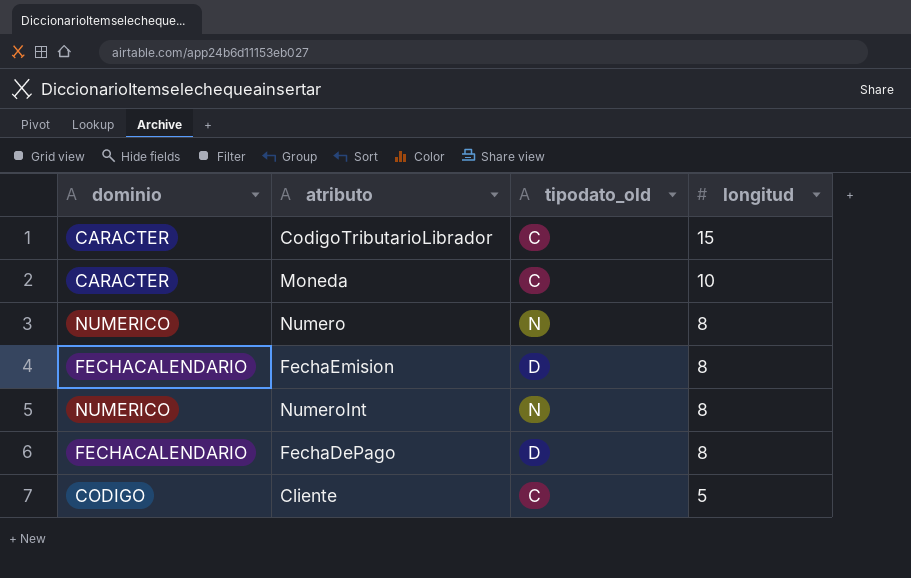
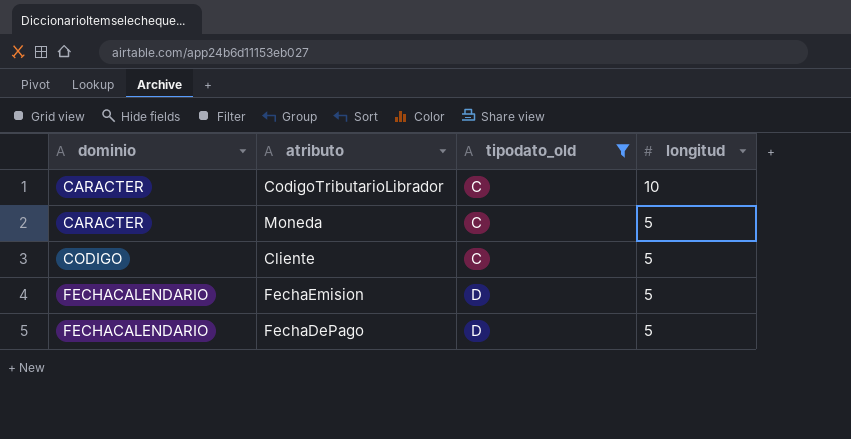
filter: none -> tipodato_old != N
row order: longitud descending -> dominio ascending
CodigoTributarioLibrador | longitud: 15 -> 10
Moneda | longitud: 10 -> 5
FechaEmision | longitud: 8 -> 5
FechaDePago | longitud: 8 -> 5

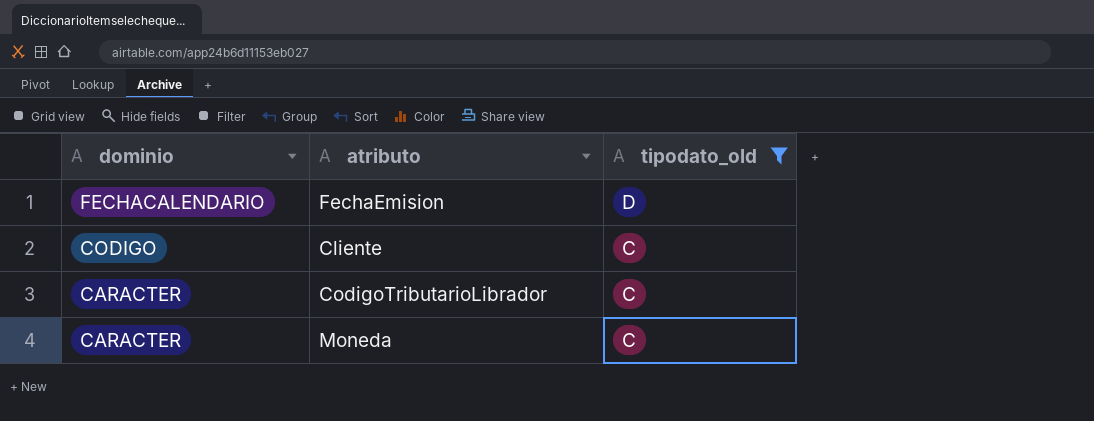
row order: dominio ascending -> dominio descending
column longitud | position: 4 -> none
row FechaDePago: FECHACALENDARIO | D | 5 -> none

